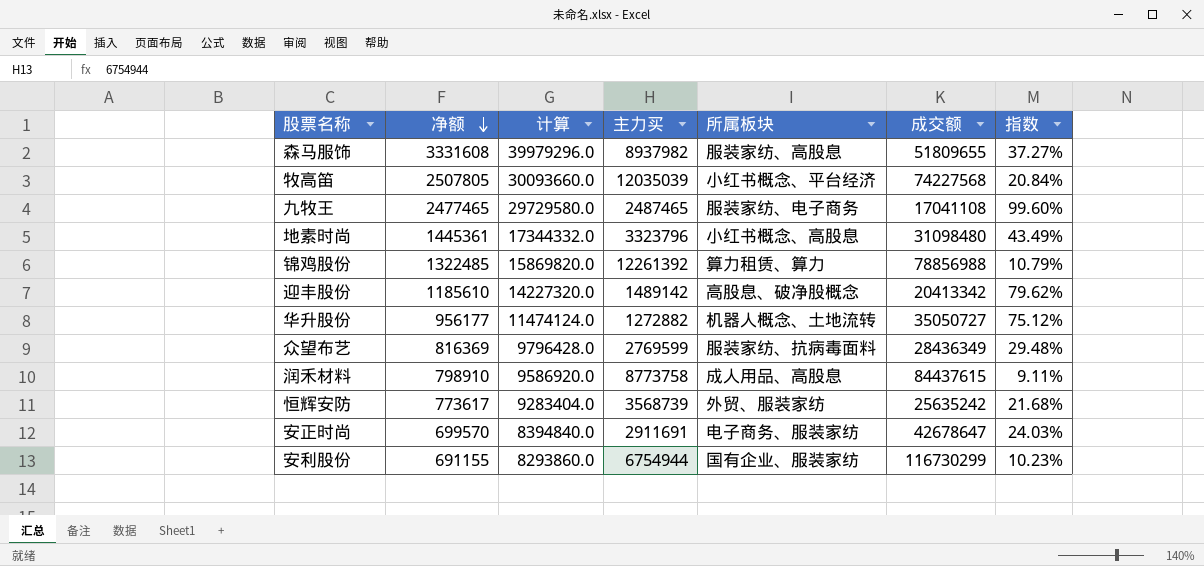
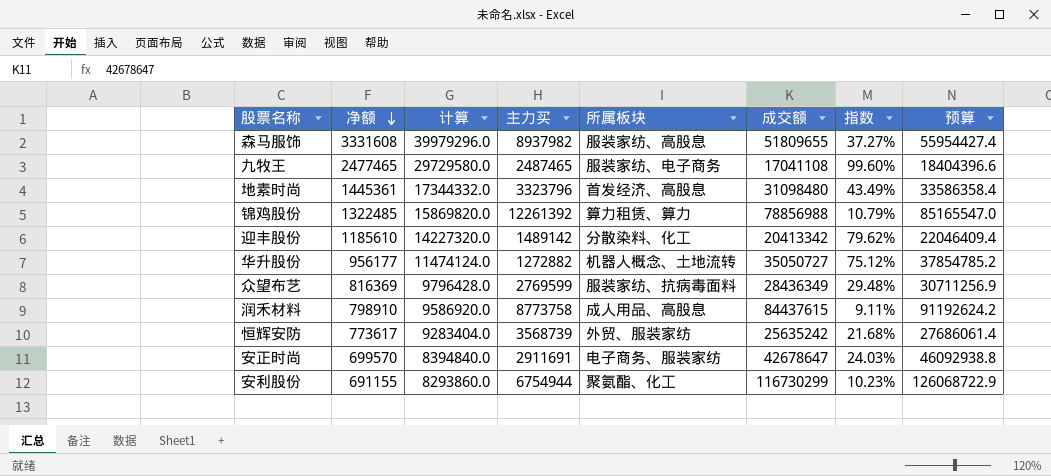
column 预算 | formula: none -> [成交额] * 1.08
row 牧高笛: 2507805 | 30093660.0 | 12035039 | 小红书概念、平台经济 | 74227568 | 20.84% -> none
地素时尚 | 所属板块: 小红书概念、高股息 -> 首发经济、高股息
迎丰股份 | 所属板块: 高股息、破净股概念 -> 分散染料、化工
安利股份 | 所属板块: 国有企业、服装家纺 -> 聚氨酯、化工

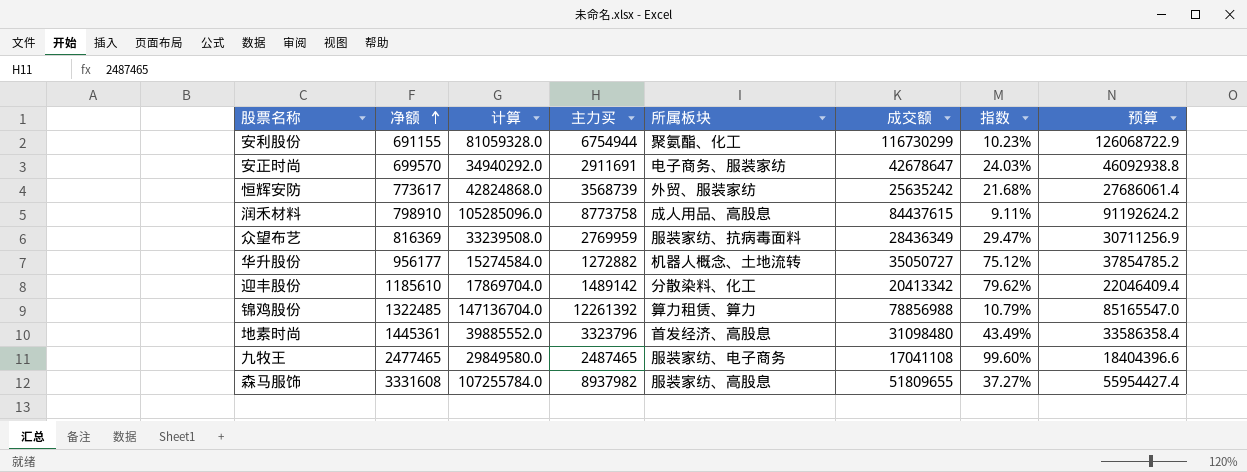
row order: 净额 descending -> 净额 ascending
column 计算 | formula: [净额] * 12 -> [主力买] * 12
众望布艺 | 主力买: 2769599 -> 2769959
众望布艺 | 指数: 29.48% -> 29.47%

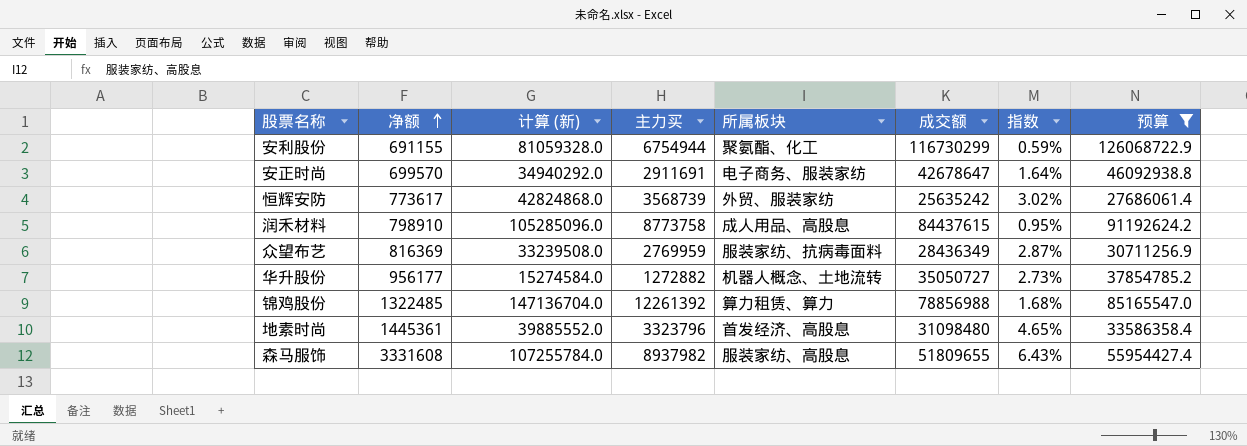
filter: none -> 预算 >= 27686061.4
column name: 计算 -> 计算 (新)
column 指数 | formula: [净额] / [主力买] -> [净额] / [成交额]

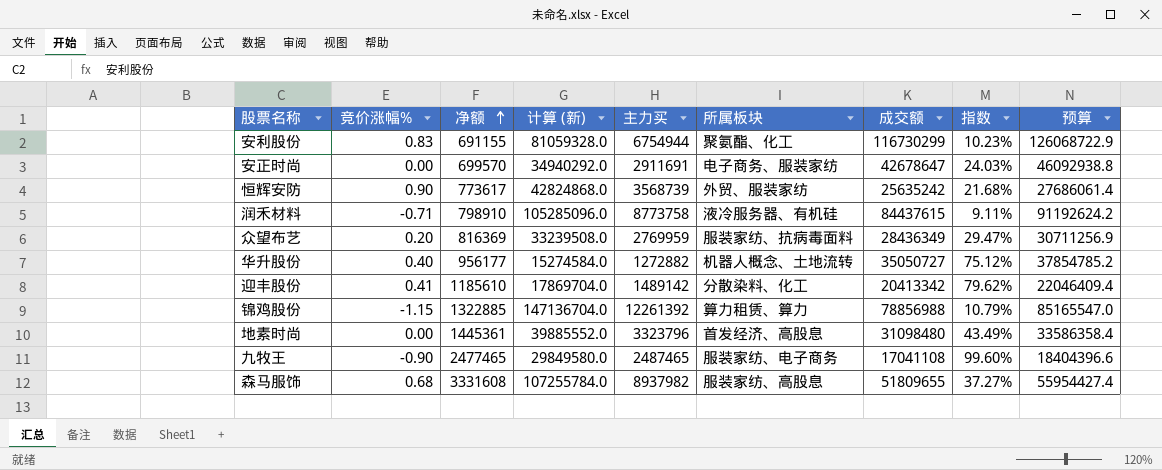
filter: 预算 >= 27686061.4 -> none
column 竞价涨幅% | position: none -> 2
column 指数 | formula: [净额] / [成交额] -> [净额] / [主力买]
润禾材料 | 所属板块: 成人用品、高股息 -> 液冷服务器、有机硅
锦鸡股份 | 净额: 1322485 -> 1322885

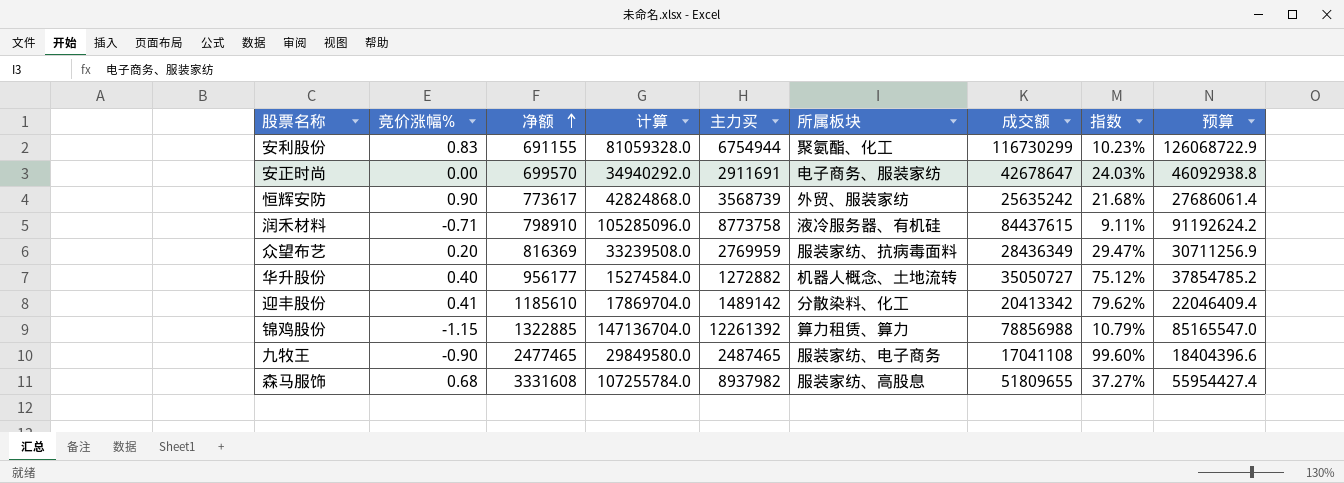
column name: 计算 (新) -> 计算
row 地素时尚: 0.00 | 1445361 | 39885552.0 | 3323796 | 首发经济、高股息 | 31098480 | 43.49% | 33586358.4 -> none

